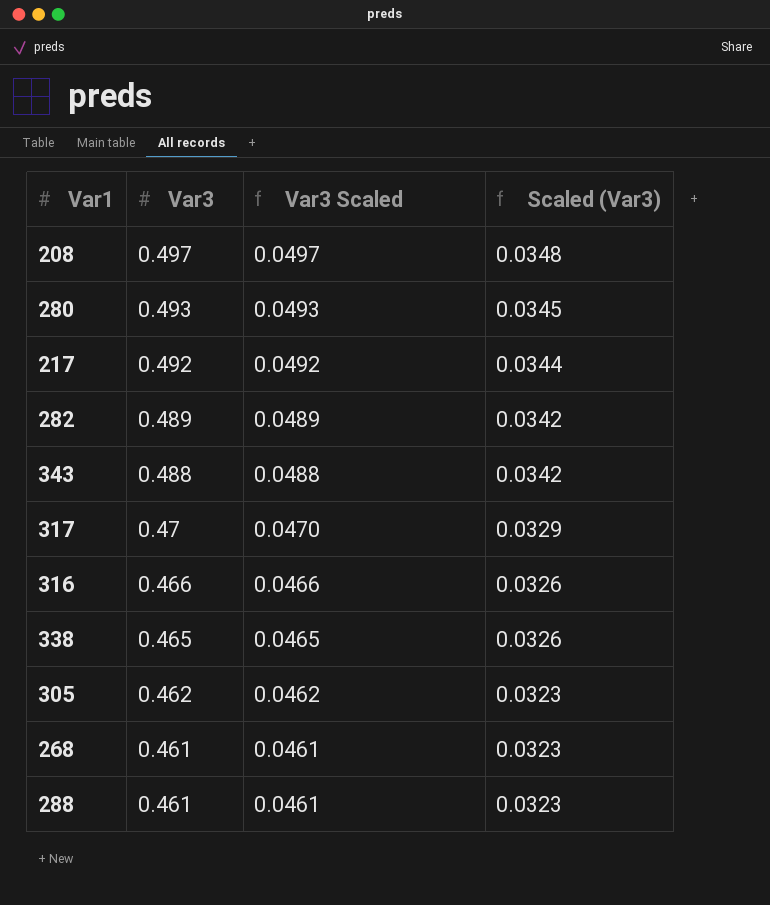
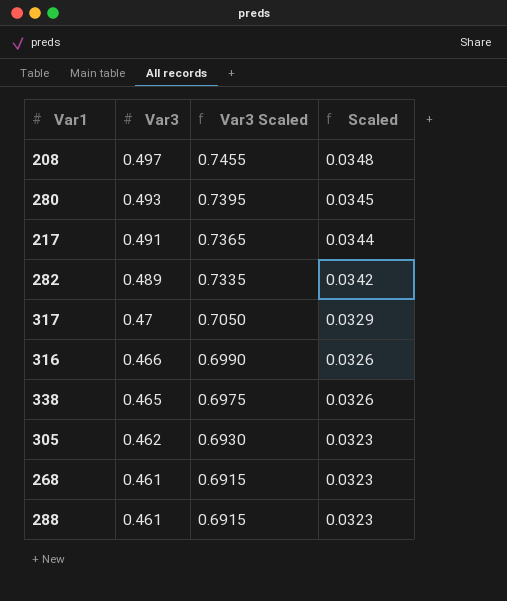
column Var3 Scaled | formula: [Var3] * 0.1 -> [Var3] * 1.5
column name: Scaled (Var3) -> Scaled
row 343: 0.488 | 0.0488 | 0.0342 -> none
217 | Var3: 0.492 -> 0.491

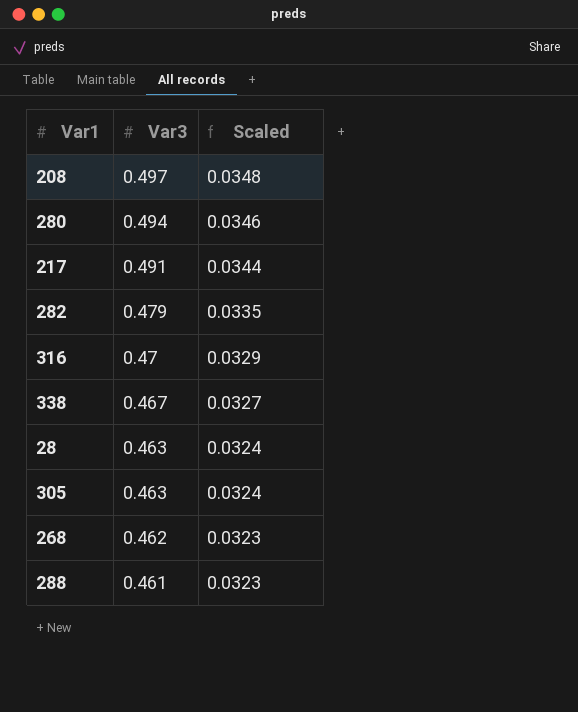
column Var3 Scaled | formula: [Var3] * 1.5 -> none
row 317: 0.47 | 0.7050 | 0.0329 -> none
280 | Var3: 0.493 -> 0.494
280 | Scaled: 0.0345 -> 0.0346
282 | Var3: 0.489 -> 0.479
282 | Scaled: 0.0342 -> 0.0335
316 | Var3: 0.466 -> 0.47
316 | Scaled: 0.0326 -> 0.0329
338 | Var3: 0.465 -> 0.467
338 | Scaled: 0.0326 -> 0.0327
row 28: none -> 0.463 | 0.0324
305 | Var3: 0.462 -> 0.463
305 | Scaled: 0.0323 -> 0.0324
268 | Var3: 0.461 -> 0.462

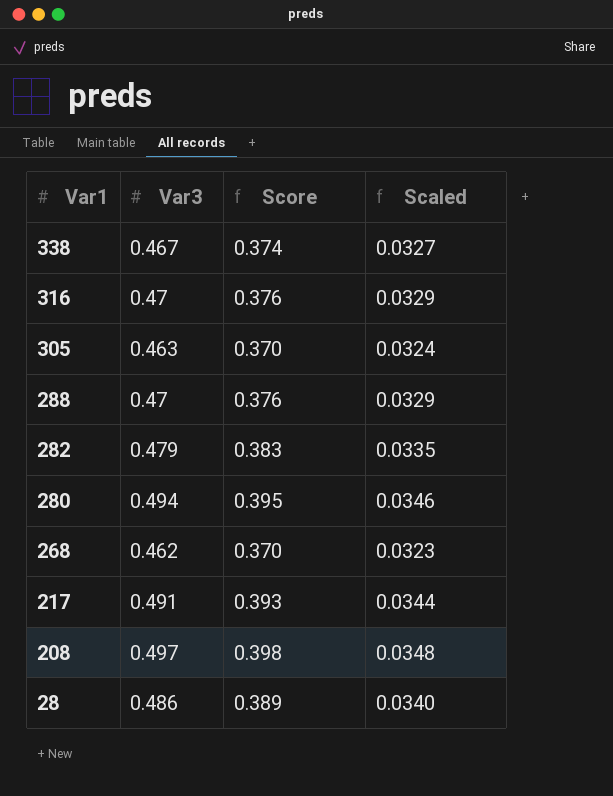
row order: Var3 descending -> Var1 descending
column Score | formula: none -> [Var3] * 0.8
288 | Var3: 0.461 -> 0.47
288 | Scaled: 0.0323 -> 0.0329
28 | Var3: 0.463 -> 0.486
28 | Scaled: 0.0324 -> 0.0340

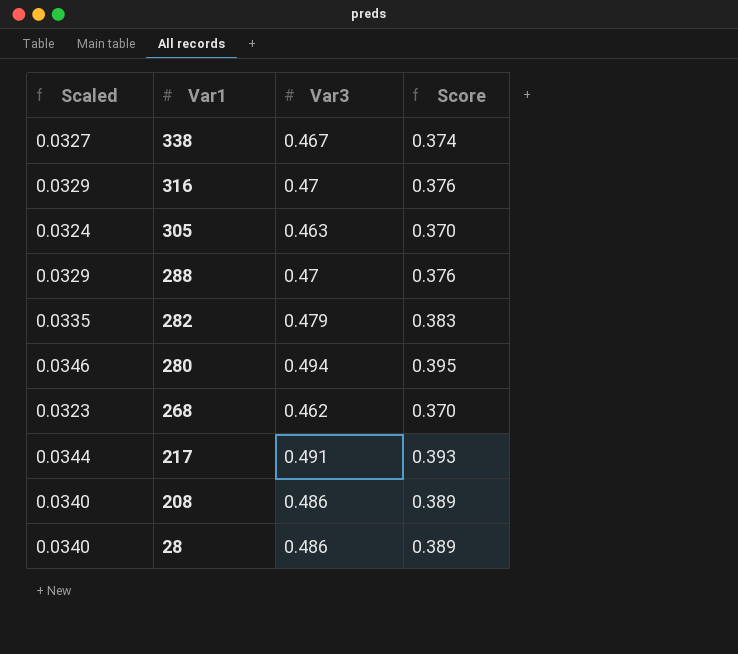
column Scaled | position: 4 -> 1
208 | Scaled: 0.0348 -> 0.0340
208 | Var3: 0.497 -> 0.486
208 | Score: 0.398 -> 0.389

